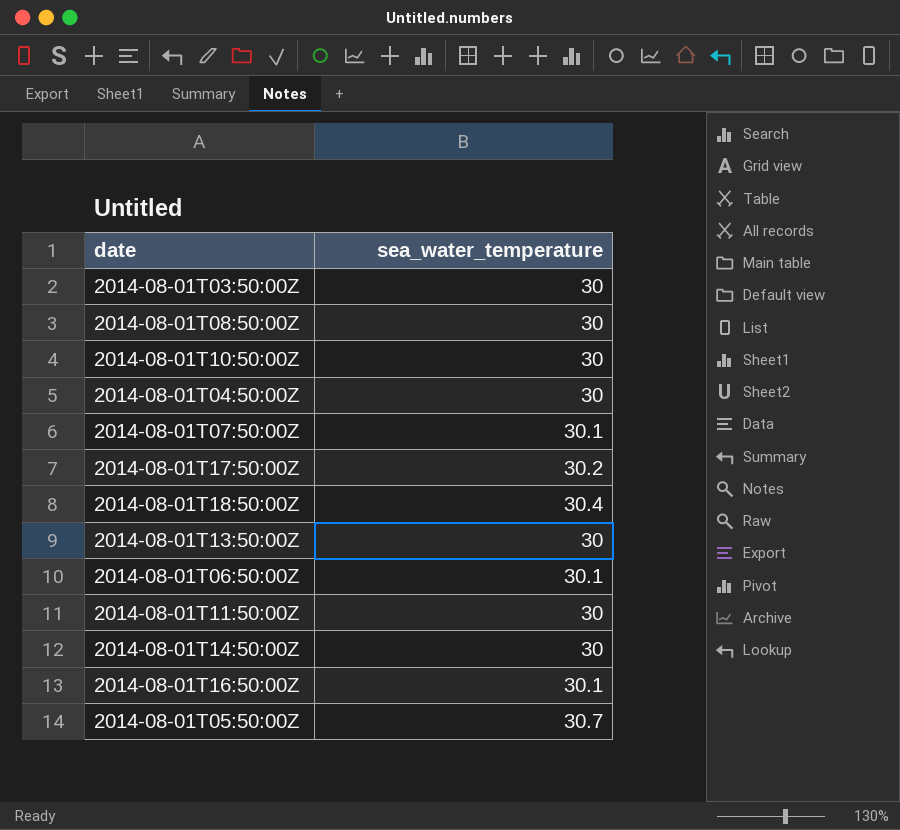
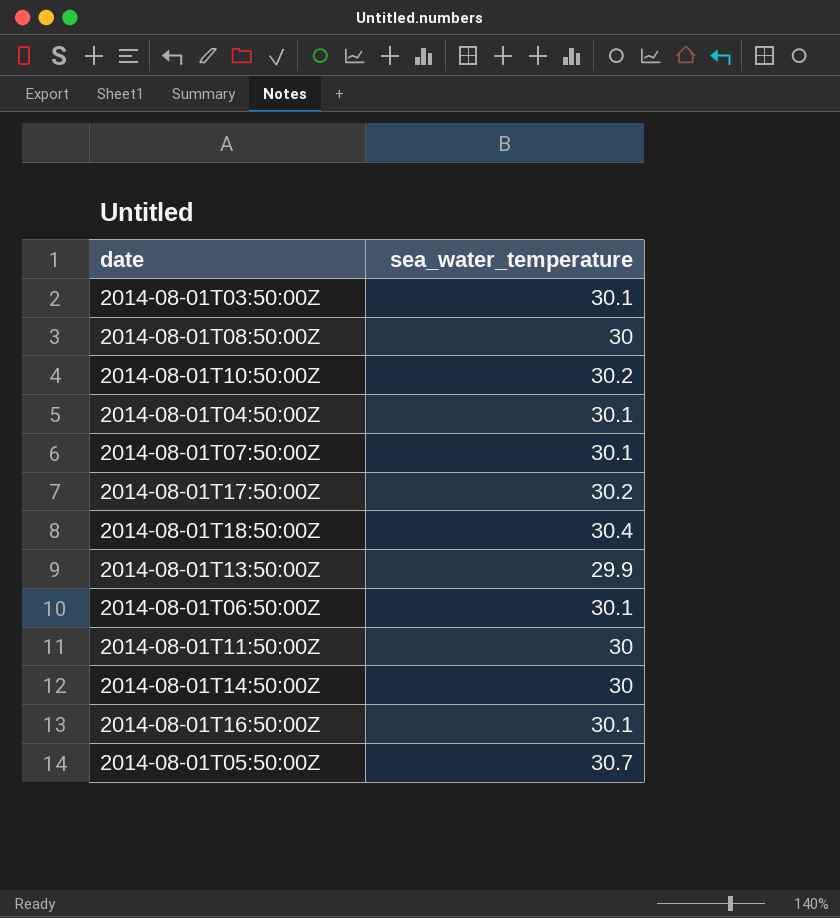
2014-08-01T03:50:00Z | sea_water_temperature: 30 -> 30.1
2014-08-01T10:50:00Z | sea_water_temperature: 30 -> 30.2
2014-08-01T04:50:00Z | sea_water_temperature: 30 -> 30.1
2014-08-01T13:50:00Z | sea_water_temperature: 30 -> 29.9

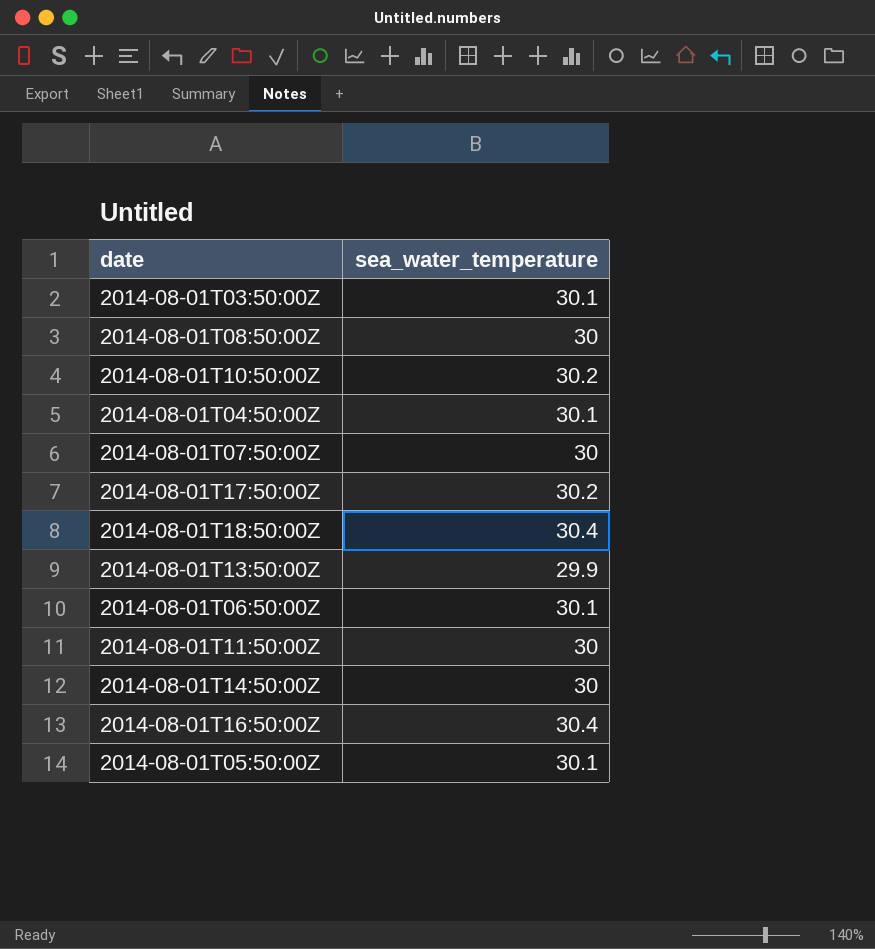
2014-08-01T07:50:00Z | sea_water_temperature: 30.1 -> 30
2014-08-01T16:50:00Z | sea_water_temperature: 30.1 -> 30.4
2014-08-01T05:50:00Z | sea_water_temperature: 30.7 -> 30.1

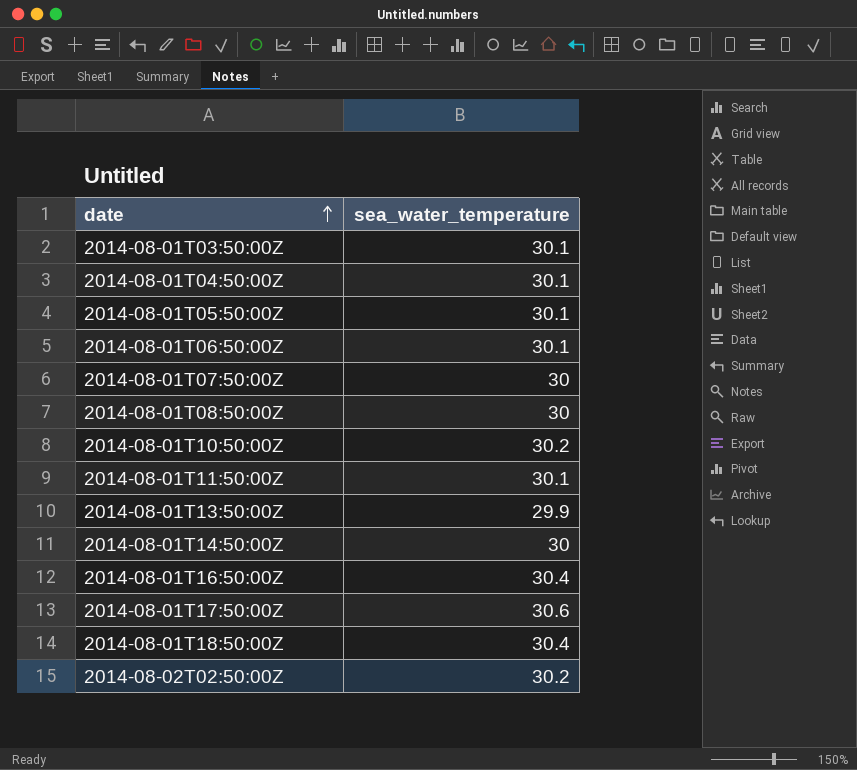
row order: none -> date ascending
2014-08-01T11:50:00Z | sea_water_temperature: 30 -> 30.1
2014-08-01T17:50:00Z | sea_water_temperature: 30.2 -> 30.6
row 2014-08-02T02:50:00Z: none -> 30.2

